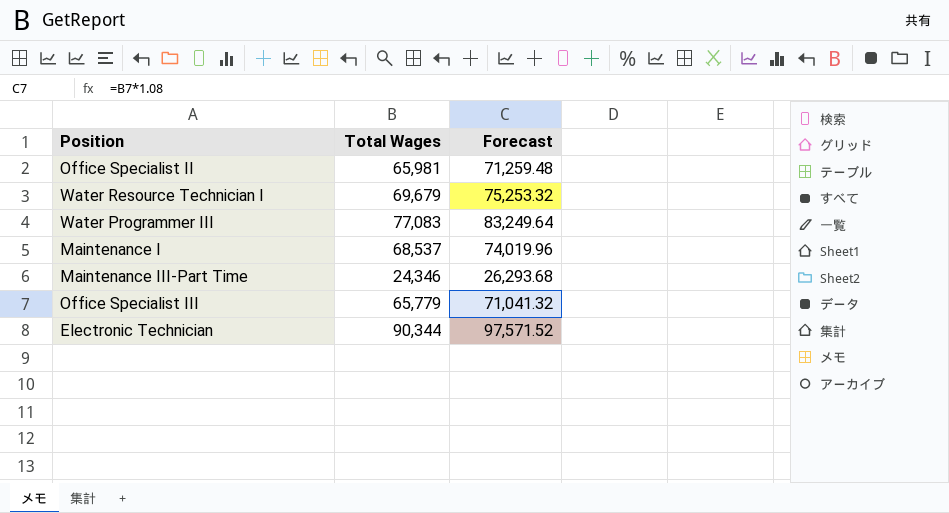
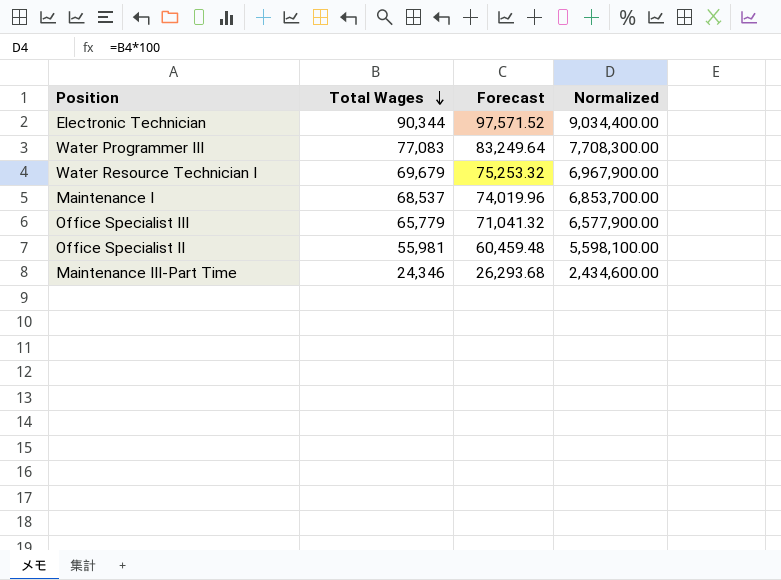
row order: none -> Total Wages descending
column Normalized | formula: none -> [Total Wages] * 100
Office Specialist II | Total Wages: 65,981 -> 55,981
Office Specialist II | Forecast: 71,259.48 -> 60,459.48

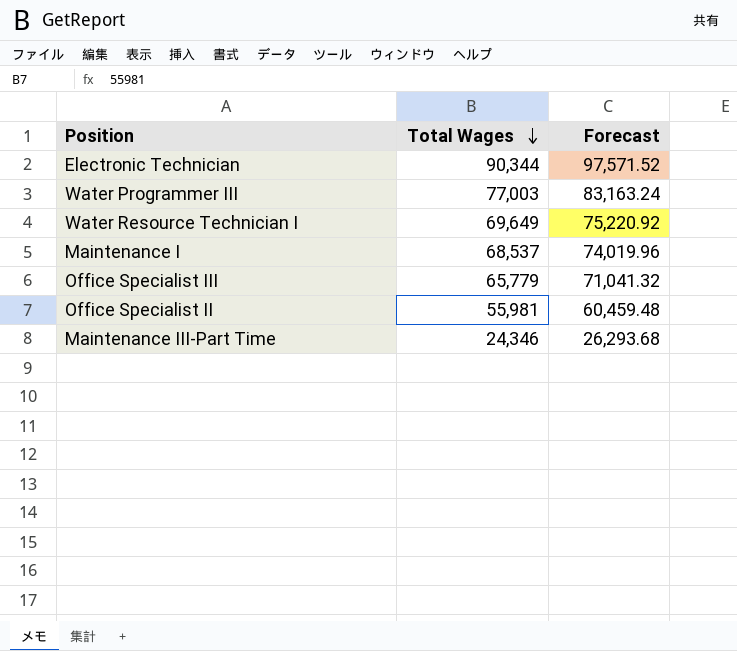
column Normalized | formula: [Total Wages] * 100 -> none
Water Programmer III | Total Wages: 77,083 -> 77,003
Water Programmer III | Forecast: 83,249.64 -> 83,163.24
Water Resource Technician I | Total Wages: 69,679 -> 69,649
Water Resource Technician I | Forecast: 75,253.32 -> 75,220.92

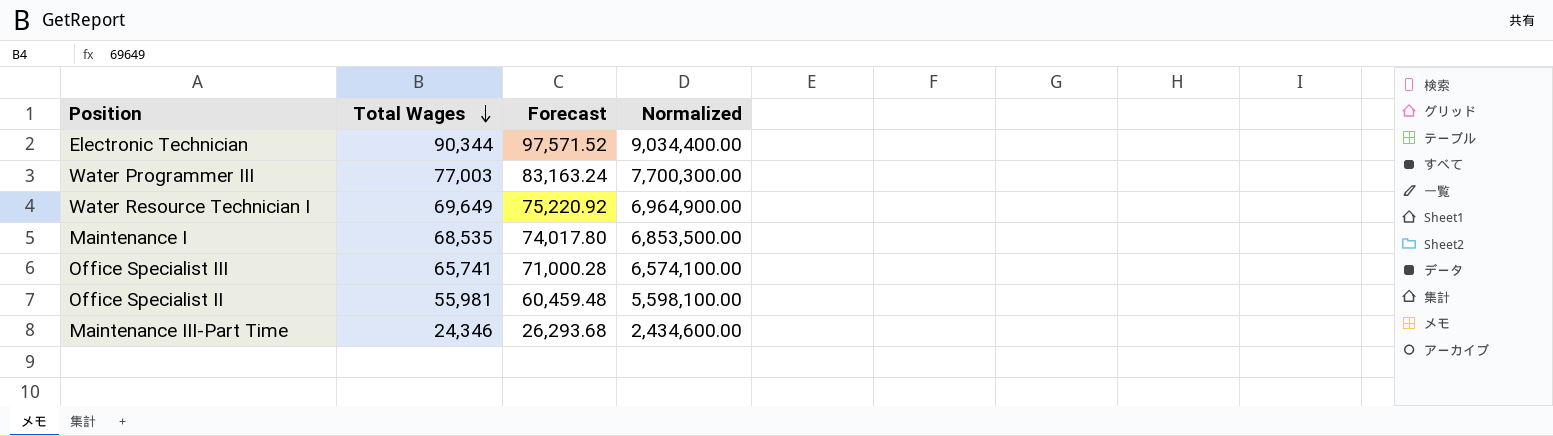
column Normalized | formula: none -> [Total Wages] * 100
Maintenance I | Total Wages: 68,537 -> 68,535
Maintenance I | Forecast: 74,019.96 -> 74,017.80
Office Specialist III | Total Wages: 65,779 -> 65,741
Office Specialist III | Forecast: 71,041.32 -> 71,000.28

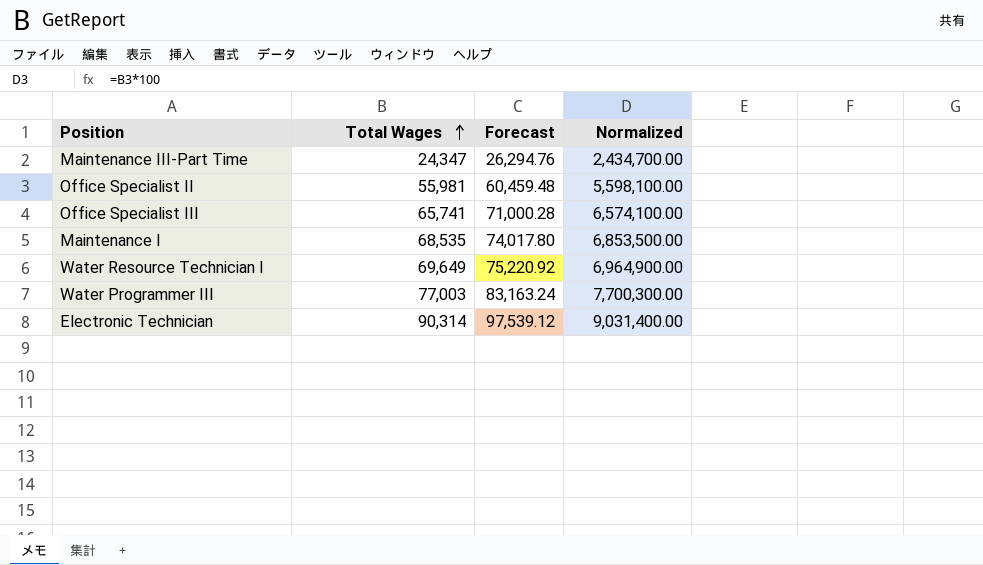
row order: Total Wages descending -> Total Wages ascending
Maintenance III-Part Time | Total Wages: 24,346 -> 24,347
Maintenance III-Part Time | Forecast: 26,293.68 -> 26,294.76
Maintenance III-Part Time | Normalized: 2,434,600.00 -> 2,434,700.00
Electronic Technician | Total Wages: 90,344 -> 90,314
Electronic Technician | Forecast: 97,571.52 -> 97,539.12
Electronic Technician | Normalized: 9,034,400.00 -> 9,031,400.00

